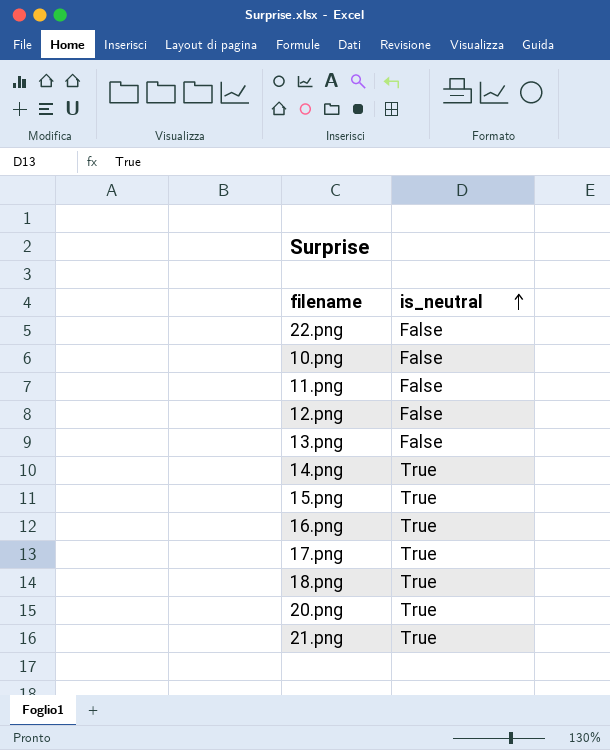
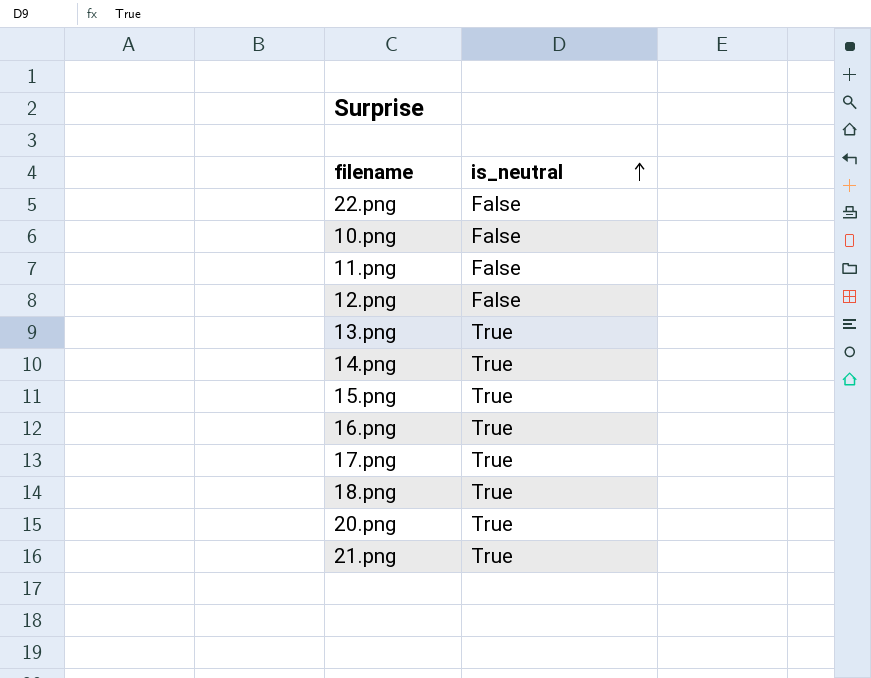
13.png | is_neutral: False -> True

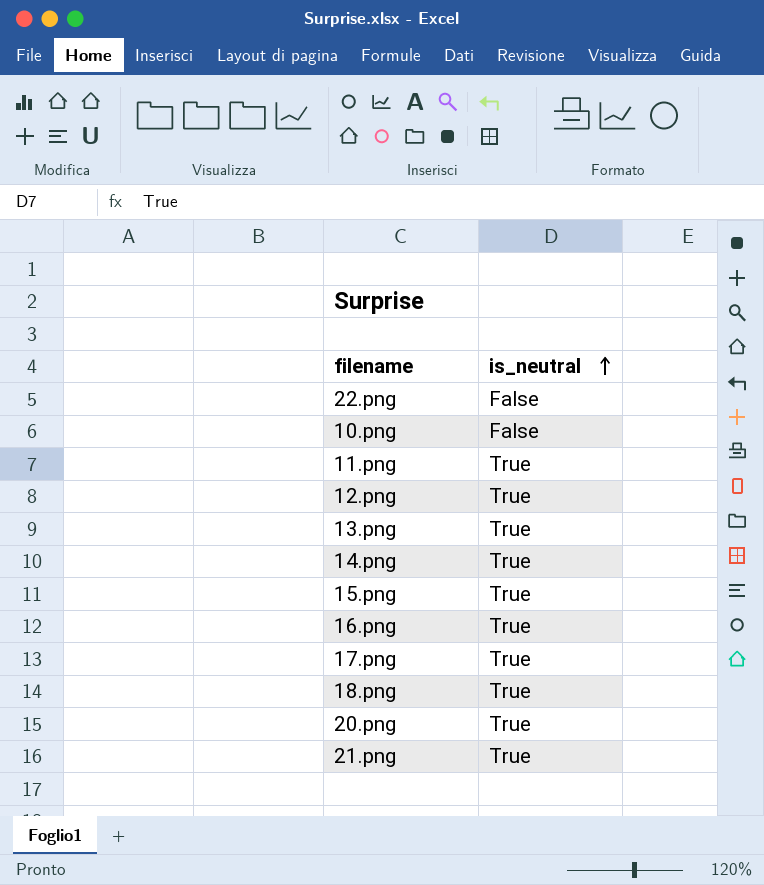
11.png | is_neutral: False -> True
12.png | is_neutral: False -> True

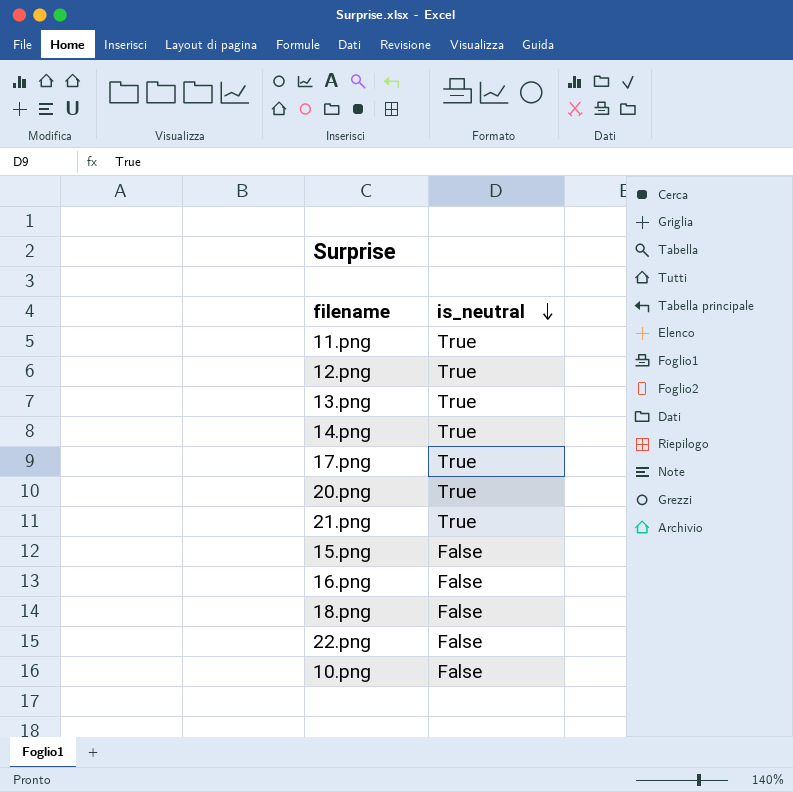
row order: is_neutral ascending -> is_neutral descending
15.png | is_neutral: True -> False
16.png | is_neutral: True -> False
18.png | is_neutral: True -> False

